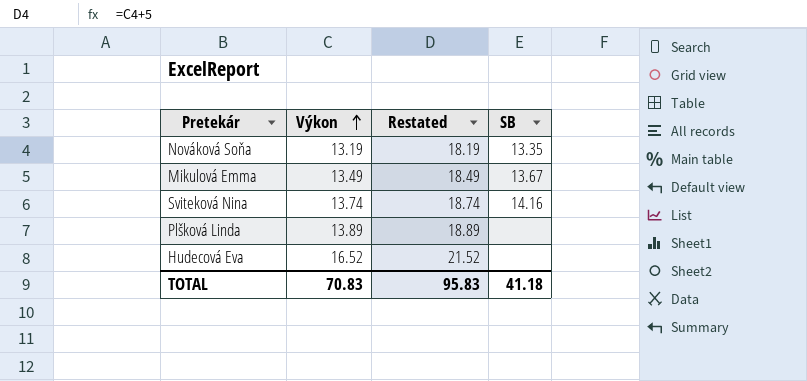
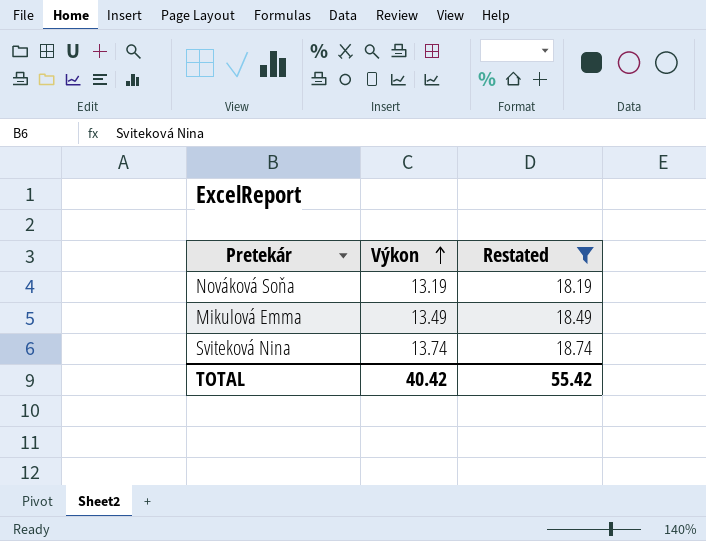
filter: none -> Restated <= 18.74
column SB | position: 4 -> none
TOTAL | Výkon: 70.83 -> 40.42
TOTAL | Restated: 95.83 -> 55.42

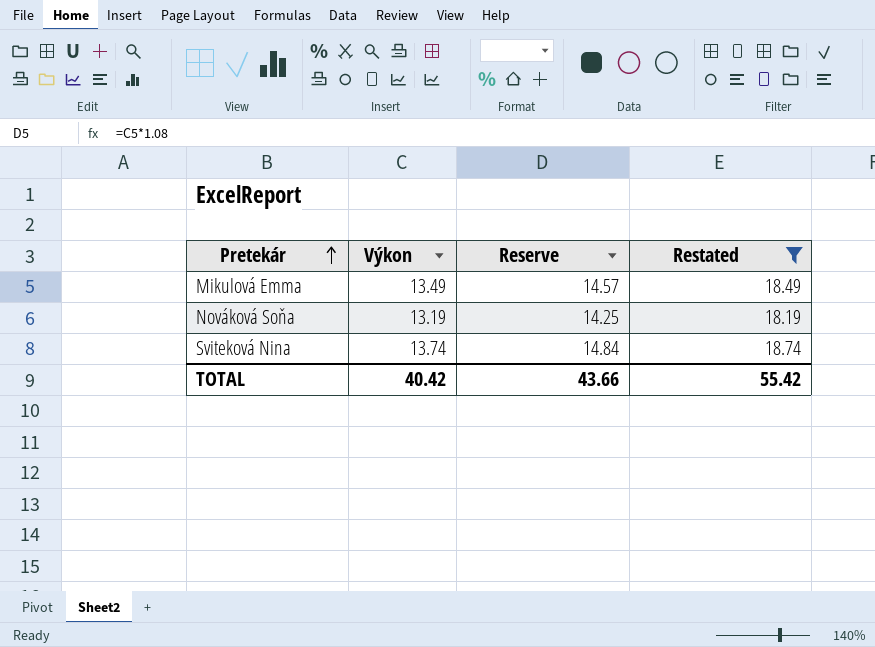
row order: Výkon ascending -> Pretekár ascending
column Reserve | formula: none -> [Výkon] * 1.08

